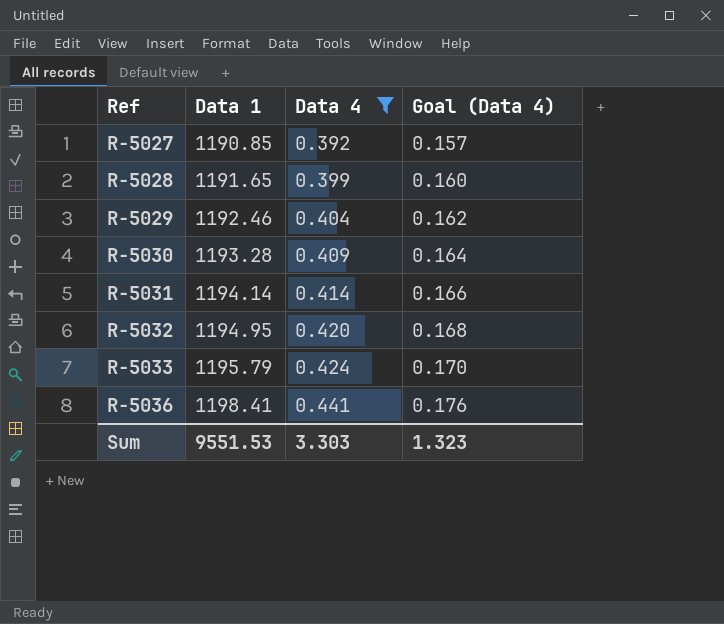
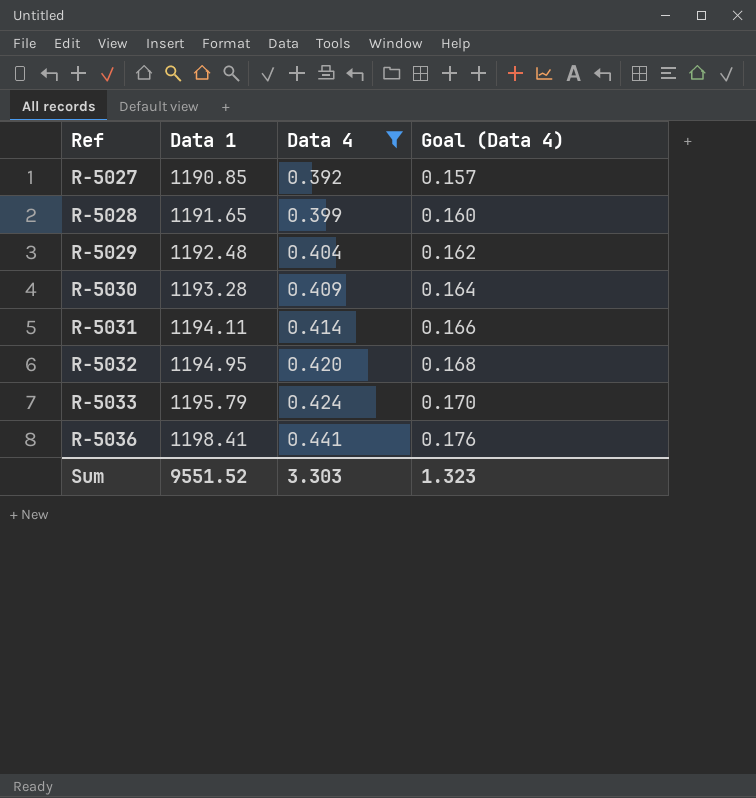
R-5029 | Data 1: 1192.46 -> 1192.48
R-5031 | Data 1: 1194.14 -> 1194.11
Sum | Data 1: 9551.53 -> 9551.52

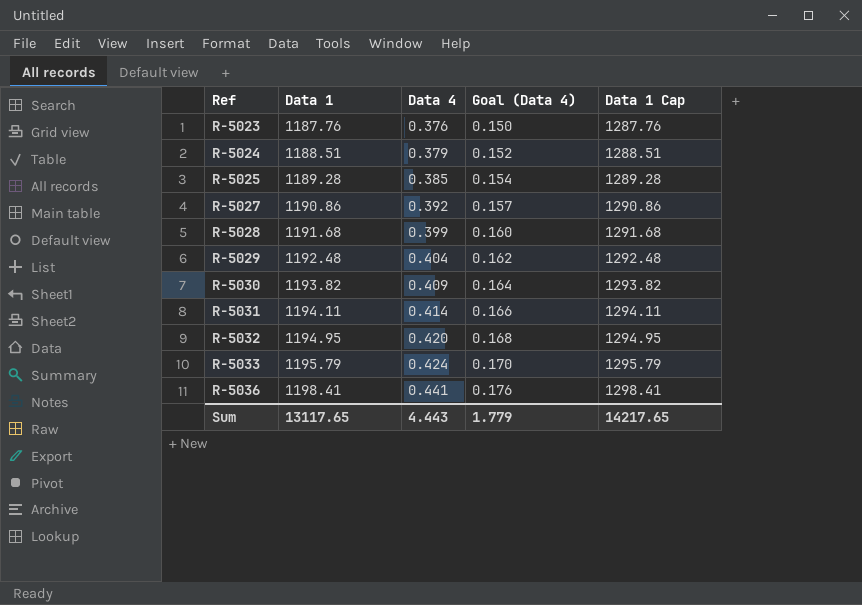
filter: Data 4 >= 0.392 -> none
column Data 1 Cap | formula: none -> [Data 1] + 100
R-5027 | Data 1: 1190.85 -> 1190.86
R-5028 | Data 1: 1191.65 -> 1191.68
R-5030 | Data 1: 1193.28 -> 1193.82
Sum | Data 1: 9551.52 -> 13117.65
Sum | Data 4: 3.303 -> 4.443
Sum | Goal (Data 4): 1.323 -> 1.779

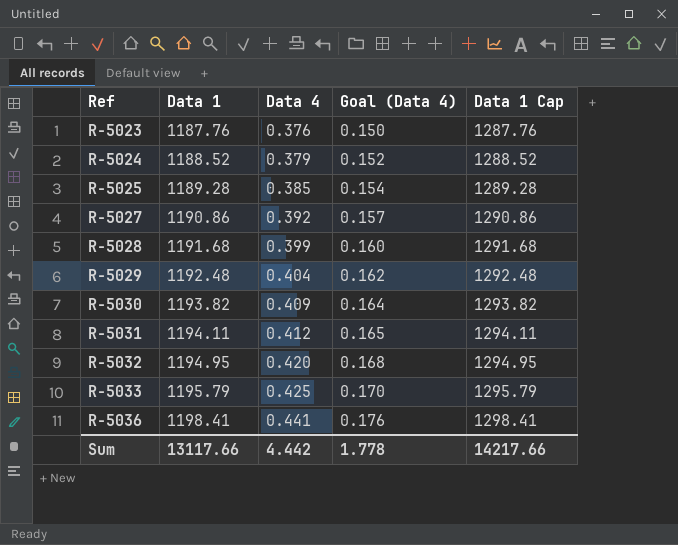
R-5024 | Data 1: 1188.51 -> 1188.52
R-5024 | Data 1 Cap: 1288.51 -> 1288.52
R-5031 | Data 4: 0.414 -> 0.412
R-5031 | Goal (Data 4): 0.166 -> 0.165
R-5033 | Data 4: 0.424 -> 0.425
Sum | Data 1: 13117.65 -> 13117.66
Sum | Data 4: 4.443 -> 4.442
Sum | Goal (Data 4): 1.779 -> 1.778
Sum | Data 1 Cap: 14217.65 -> 14217.66

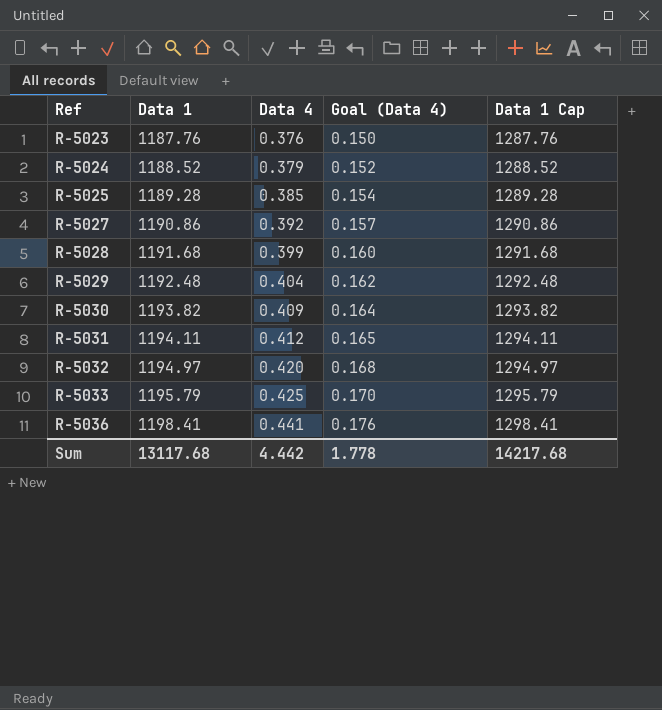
R-5032 | Data 1: 1194.95 -> 1194.97
R-5032 | Data 1 Cap: 1294.95 -> 1294.97
Sum | Data 1: 13117.66 -> 13117.68
Sum | Data 1 Cap: 14217.66 -> 14217.68

